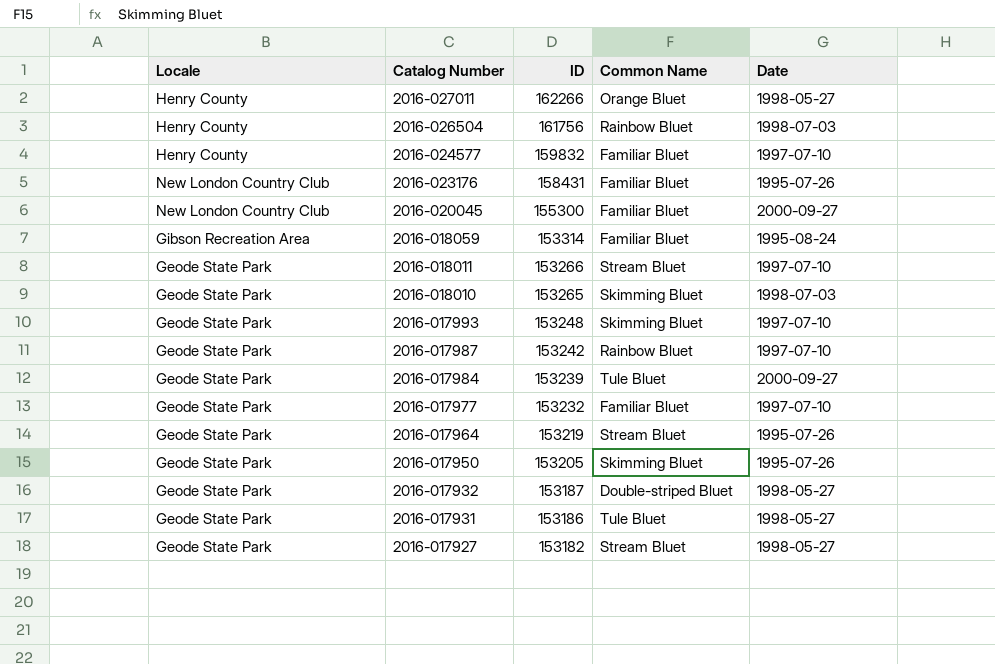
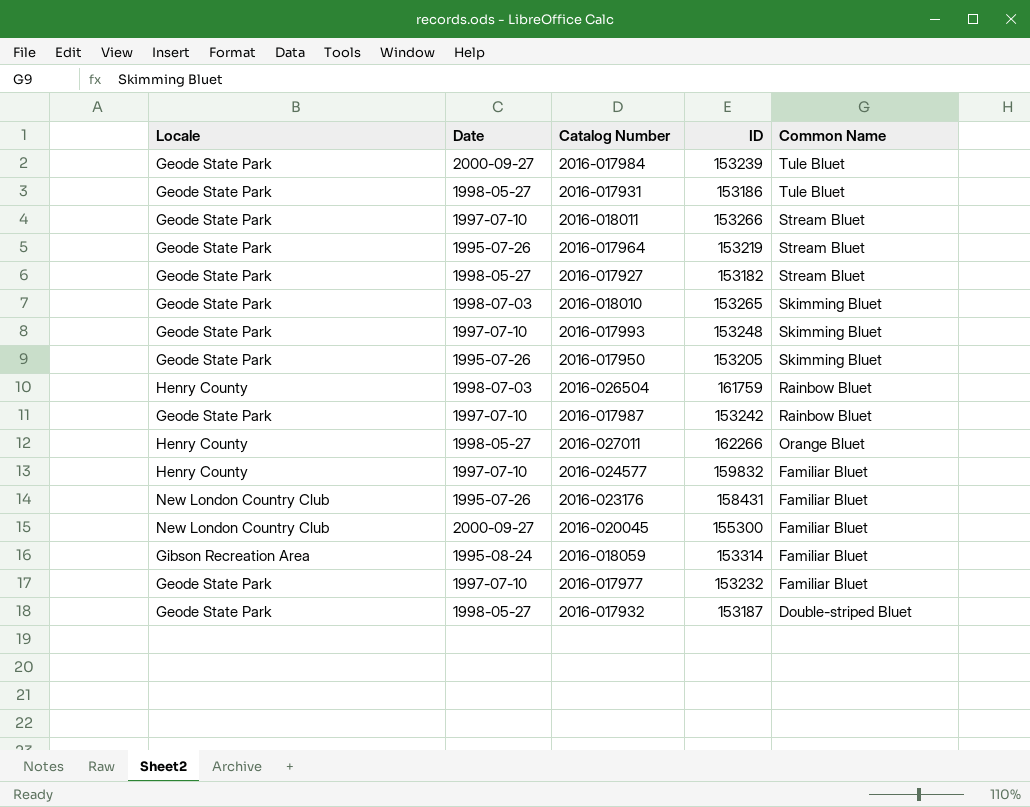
row order: Catalog Number descending -> Common Name descending
column Date | position: 5 -> 2
2016-026504 | ID: 161756 -> 161759

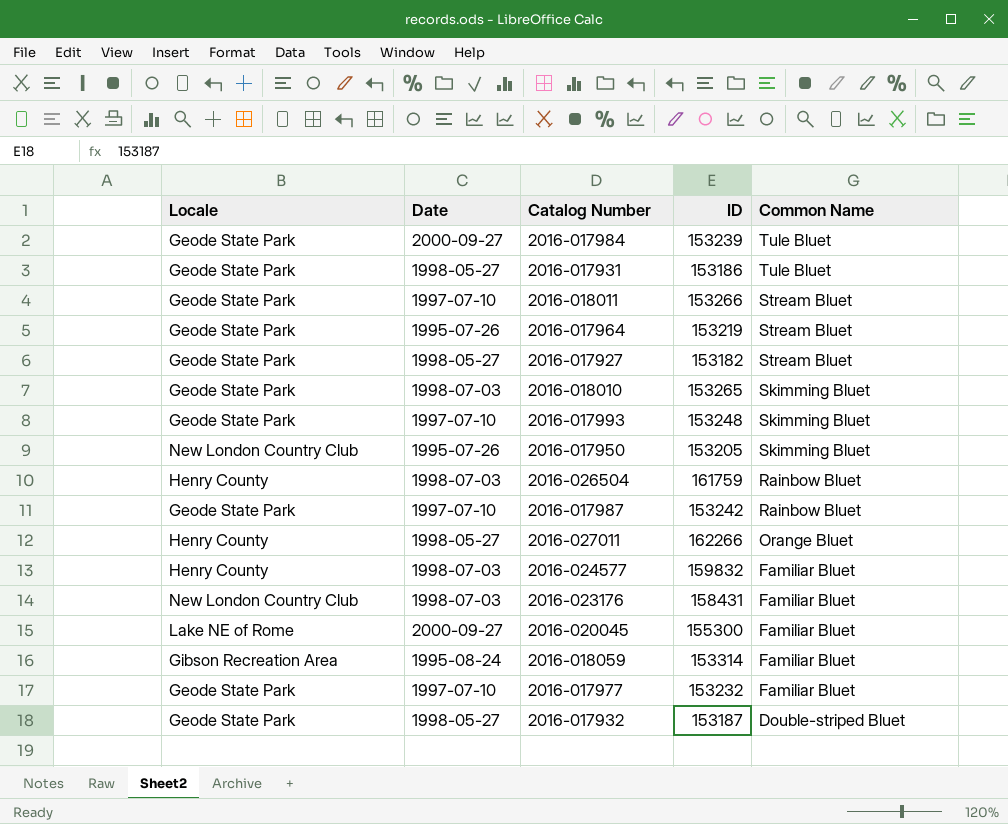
2016-017950 | Locale: Geode State Park -> New London Country Club
2016-024577 | Date: 1997-07-10 -> 1998-07-03
2016-023176 | Date: 1995-07-26 -> 1998-07-03
2016-020045 | Locale: New London Country Club -> Lake NE of Rome

